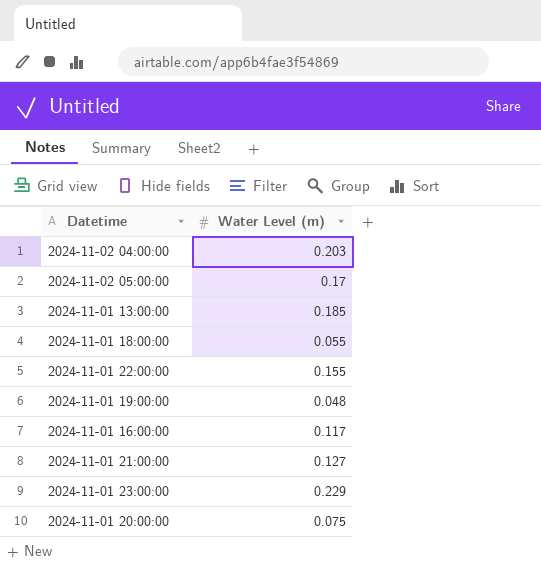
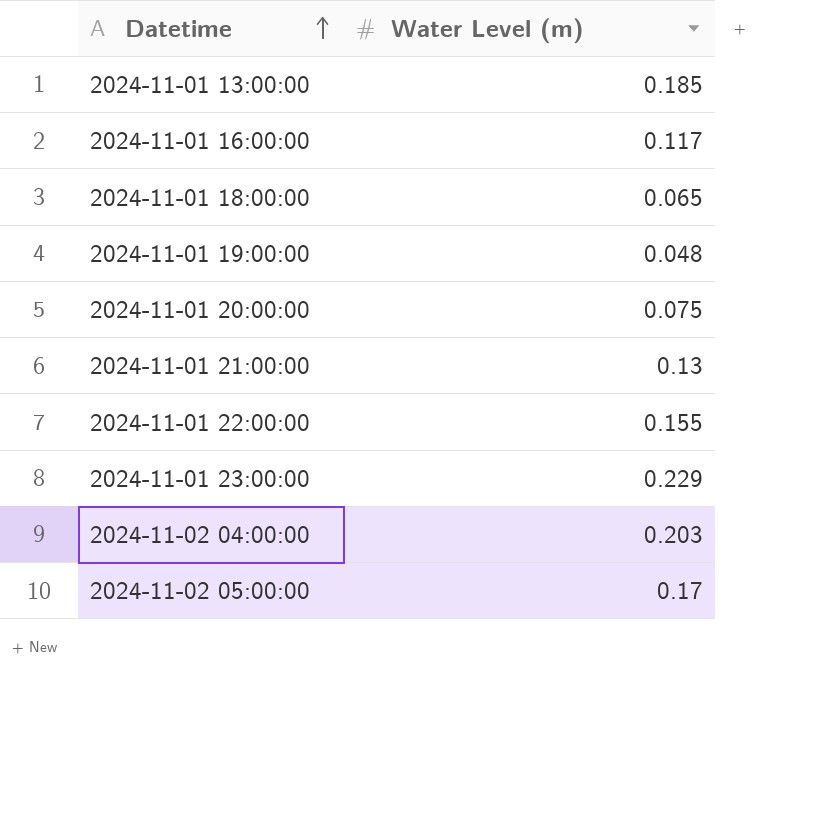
row order: none -> Datetime ascending
2024-11-01 18:00:00 | Water Level (m): 0.055 -> 0.065
2024-11-01 21:00:00 | Water Level (m): 0.127 -> 0.13

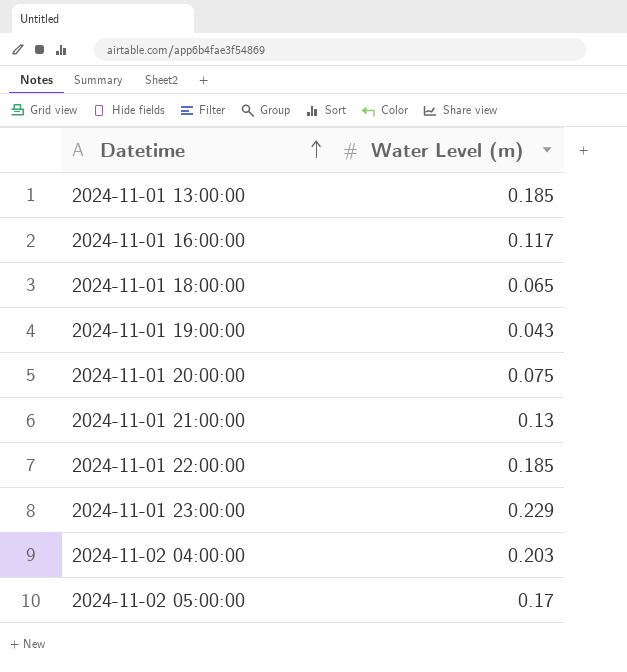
2024-11-01 19:00:00 | Water Level (m): 0.048 -> 0.043
2024-11-01 22:00:00 | Water Level (m): 0.155 -> 0.185

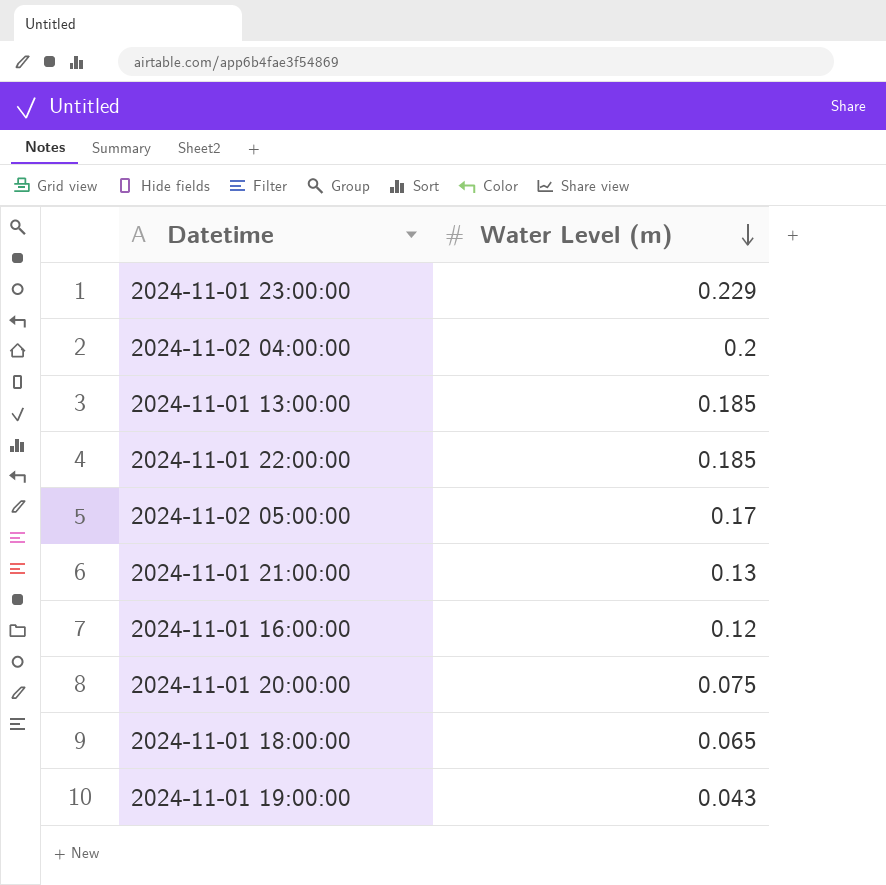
row order: Datetime ascending -> Water Level (m) descending
2024-11-02 04:00:00 | Water Level (m): 0.203 -> 0.2
2024-11-01 16:00:00 | Water Level (m): 0.117 -> 0.12

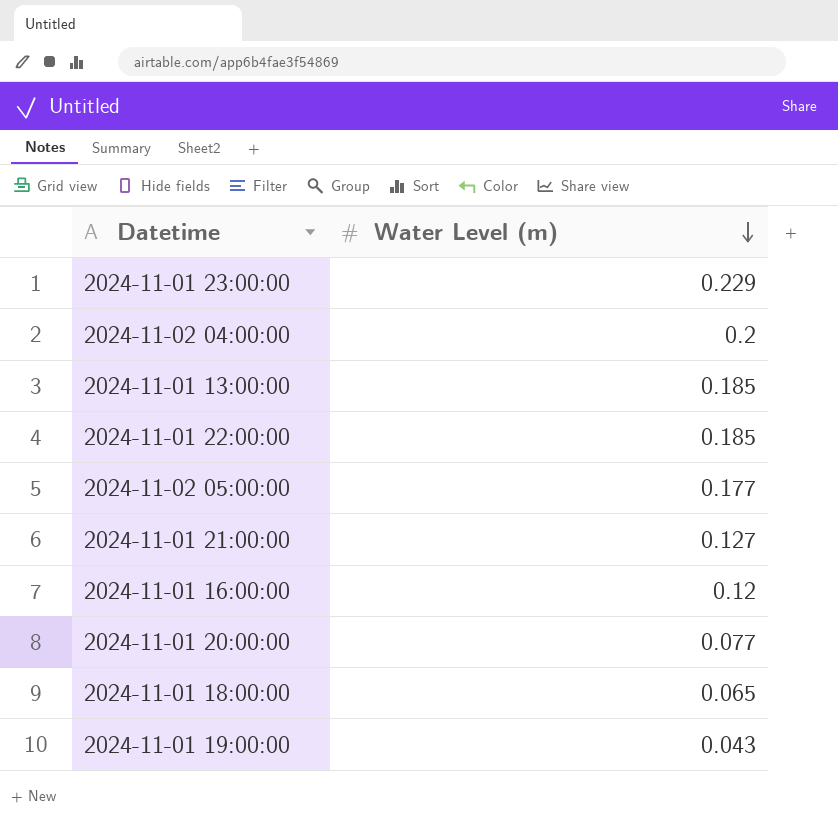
2024-11-02 05:00:00 | Water Level (m): 0.17 -> 0.177
2024-11-01 21:00:00 | Water Level (m): 0.13 -> 0.127
2024-11-01 20:00:00 | Water Level (m): 0.075 -> 0.077

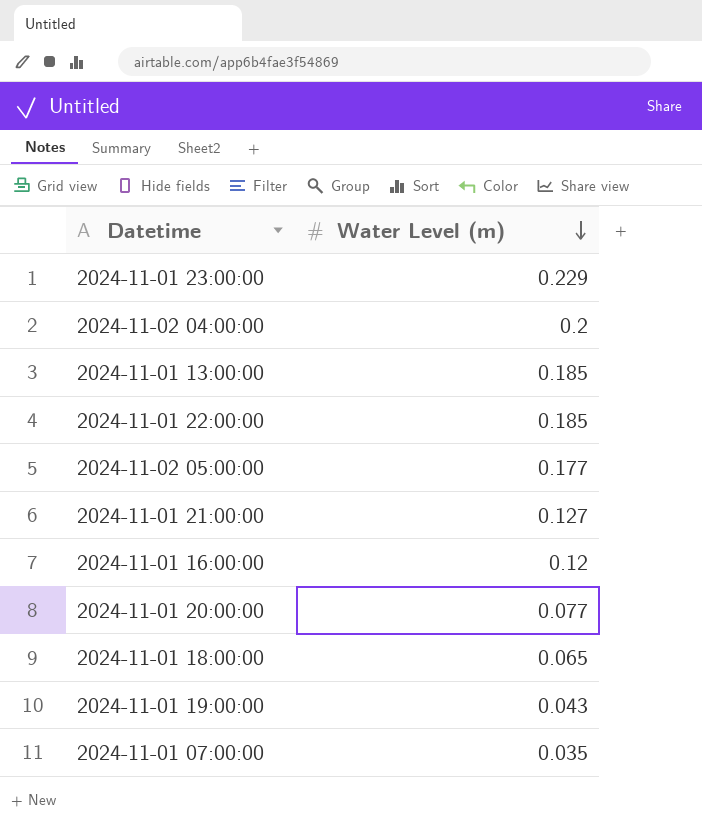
row 2024-11-01 07:00:00: none -> 0.035

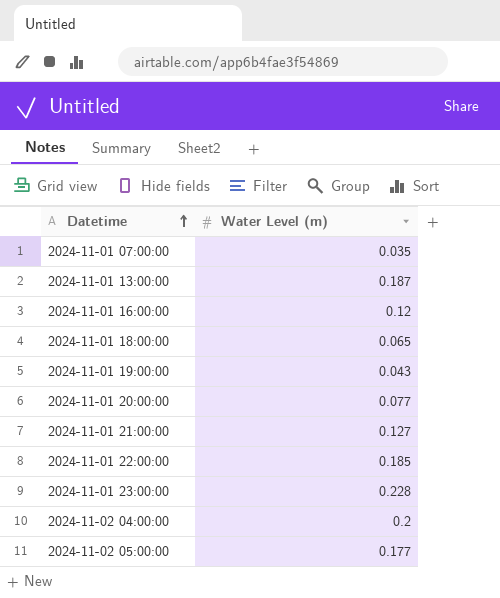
row order: Water Level (m) descending -> Datetime ascending
2024-11-01 13:00:00 | Water Level (m): 0.185 -> 0.187
2024-11-01 23:00:00 | Water Level (m): 0.229 -> 0.228

